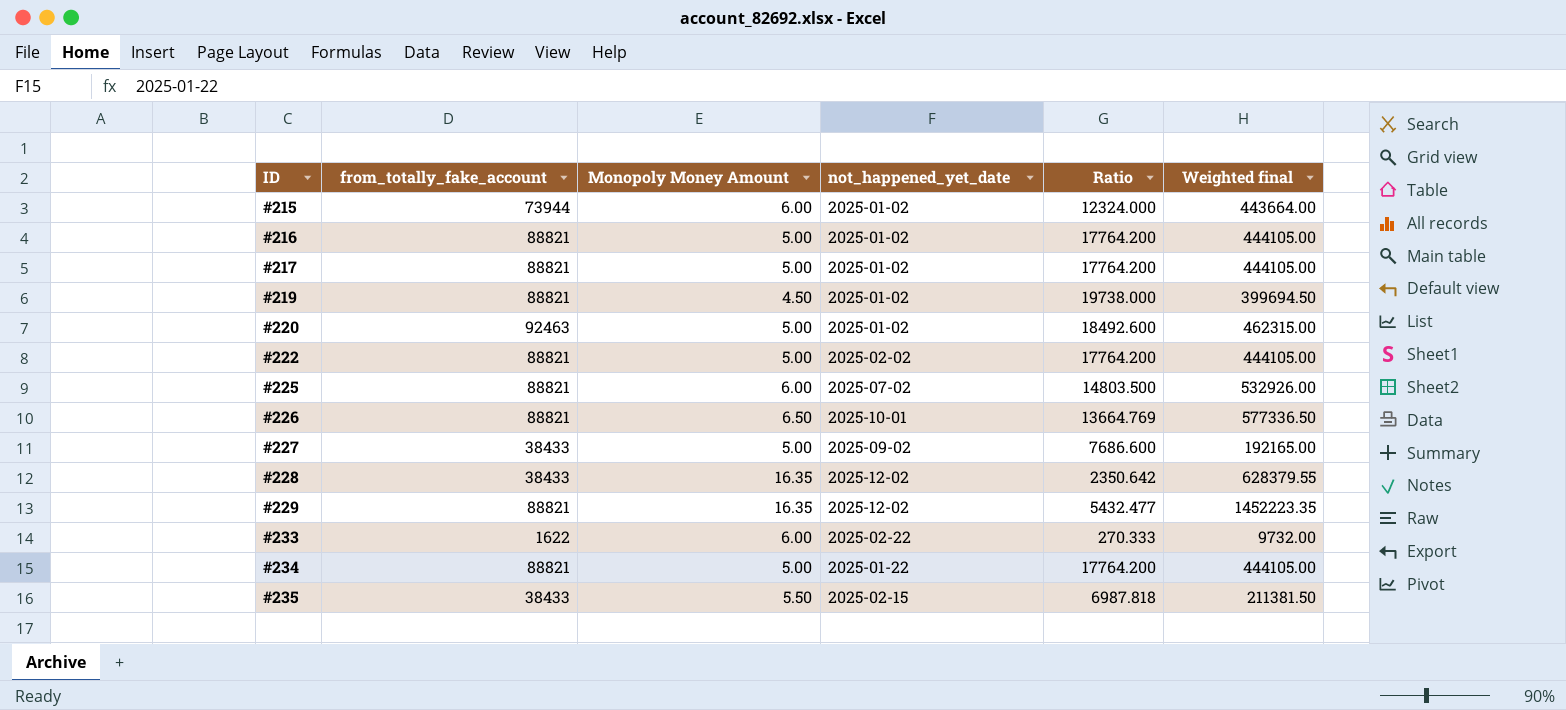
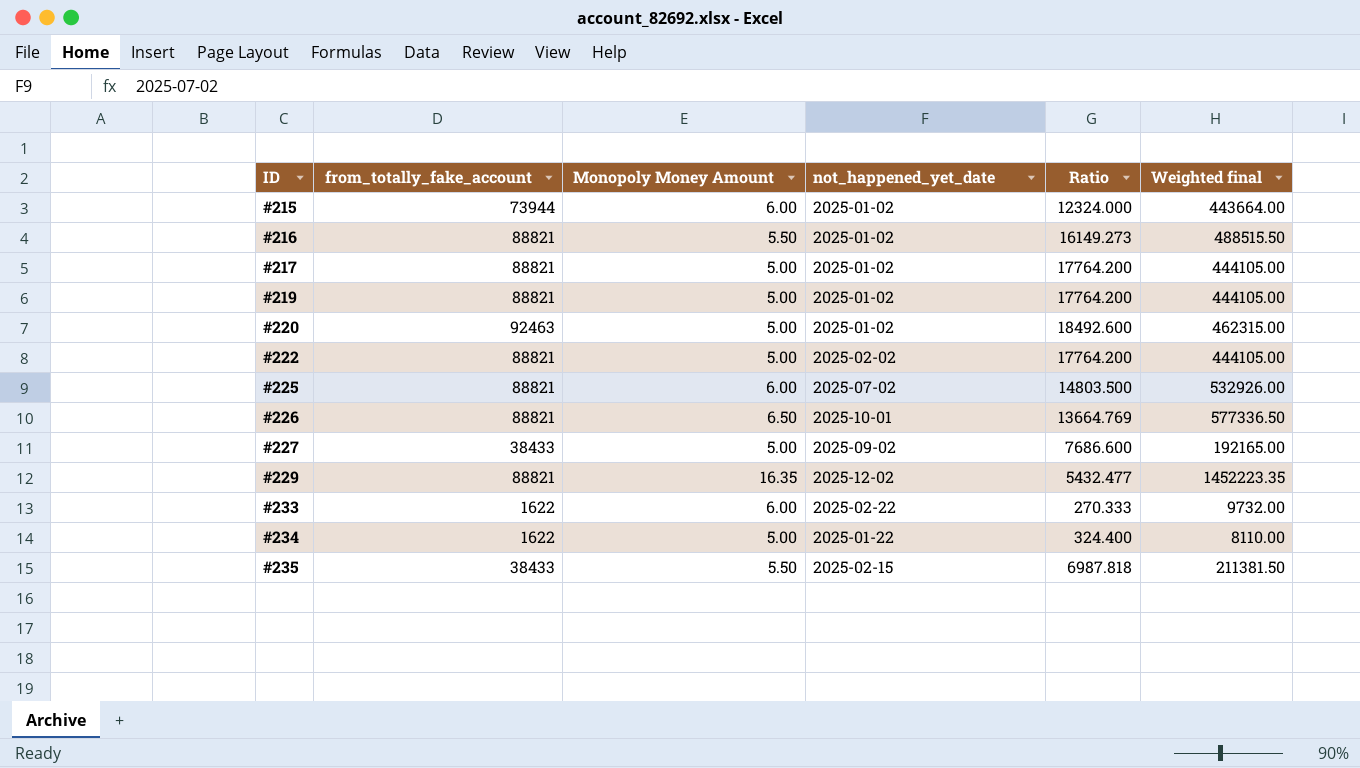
row #228: 38433 | 16.35 | 2025-12-02 | 2350.642 | 628379.55 -> none
#216 | Monopoly Money Amount: 5.00 -> 5.50
#216 | Ratio: 17764.200 -> 16149.273
#216 | Weighted final: 444105.00 -> 488515.50
#219 | Monopoly Money Amount: 4.50 -> 5.00
#219 | Ratio: 19738.000 -> 17764.200
#219 | Weighted final: 399694.50 -> 444105.00
#234 | from_totally_fake_account: 88821 -> 1622
#234 | Ratio: 17764.200 -> 324.400
#234 | Weighted final: 444105.00 -> 8110.00

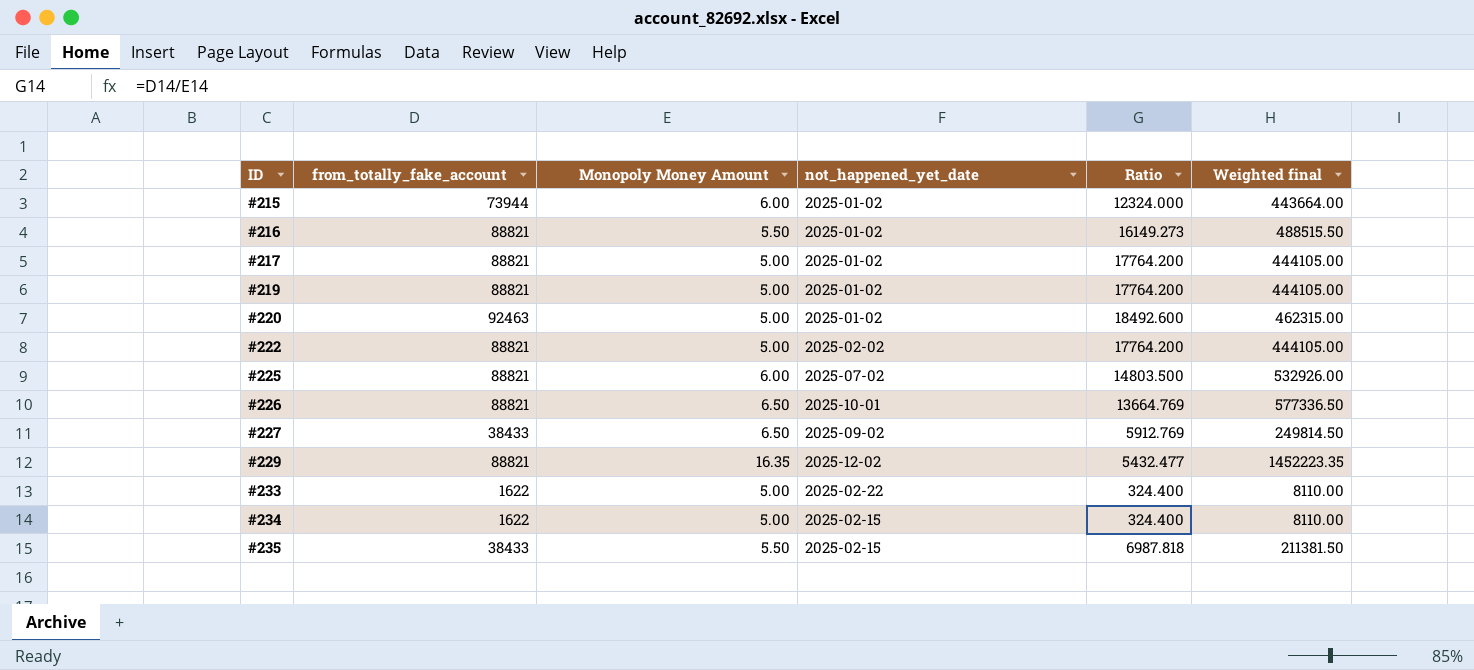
#227 | Monopoly Money Amount: 5.00 -> 6.50
#227 | Ratio: 7686.600 -> 5912.769
#227 | Weighted final: 192165.00 -> 249814.50
#233 | Monopoly Money Amount: 6.00 -> 5.00
#233 | Ratio: 270.333 -> 324.400
#233 | Weighted final: 9732.00 -> 8110.00
#234 | not_happened_yet_date: 2025-01-22 -> 2025-02-15

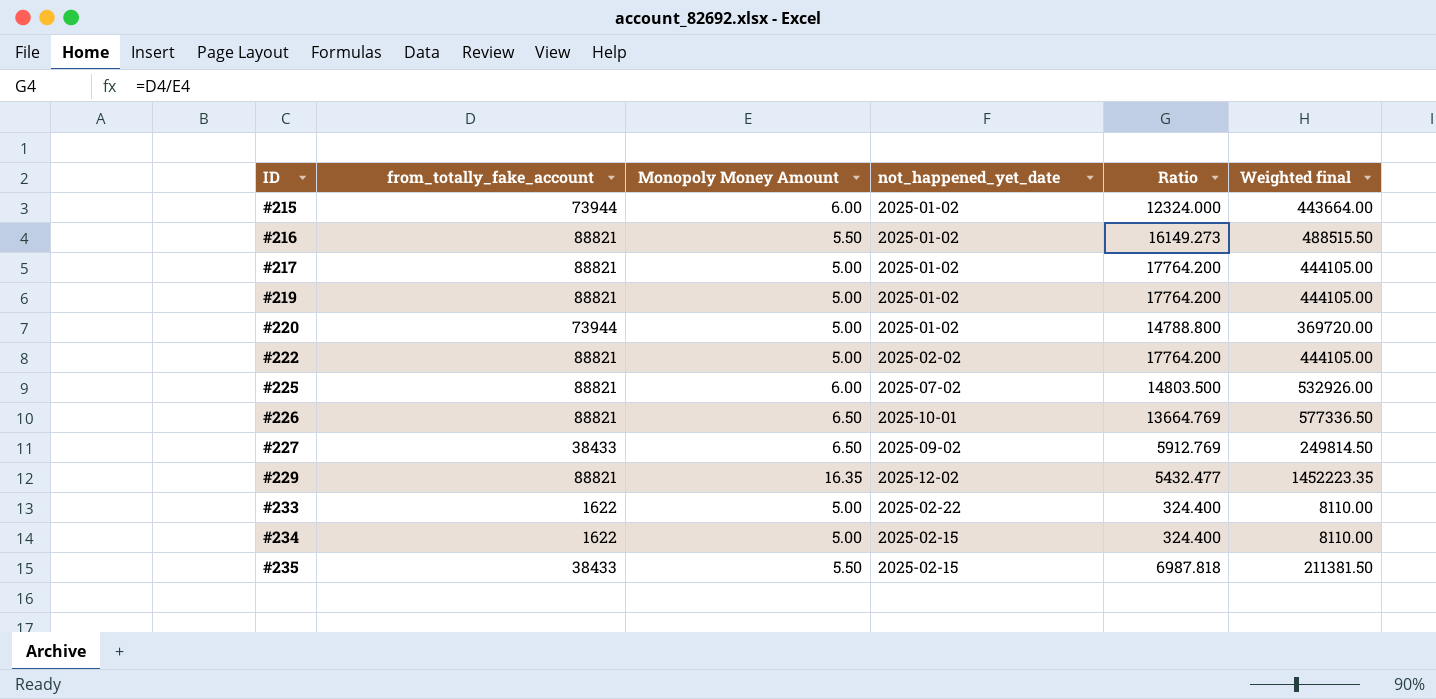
#220 | from_totally_fake_account: 92463 -> 73944
#220 | Ratio: 18492.600 -> 14788.800
#220 | Weighted final: 462315.00 -> 369720.00

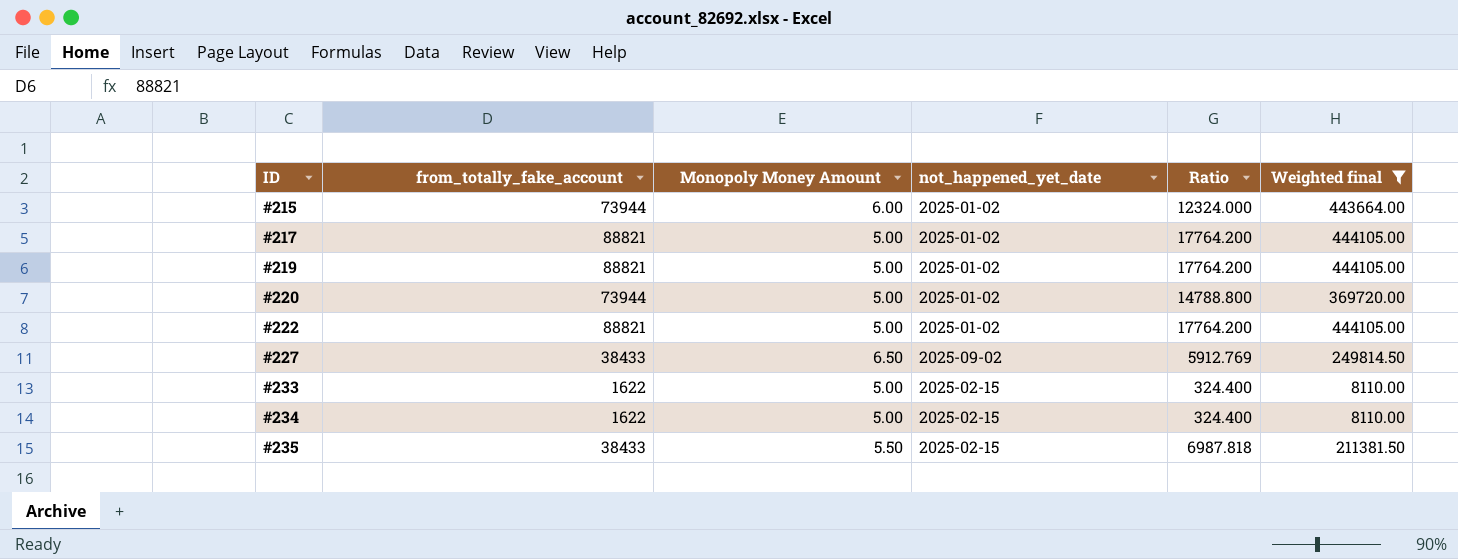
filter: none -> Weighted final <= 444105.00
#222 | not_happened_yet_date: 2025-02-02 -> 2025-01-02
#233 | not_happened_yet_date: 2025-02-22 -> 2025-02-15

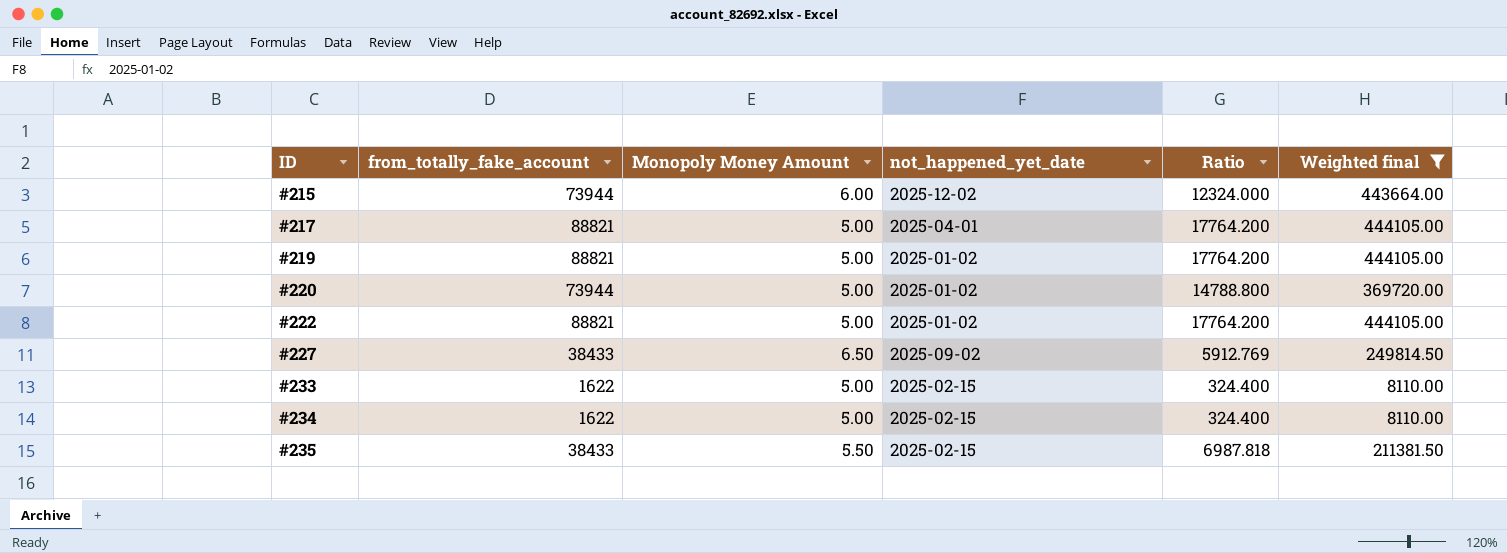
#215 | not_happened_yet_date: 2025-01-02 -> 2025-12-02
#217 | not_happened_yet_date: 2025-01-02 -> 2025-04-01

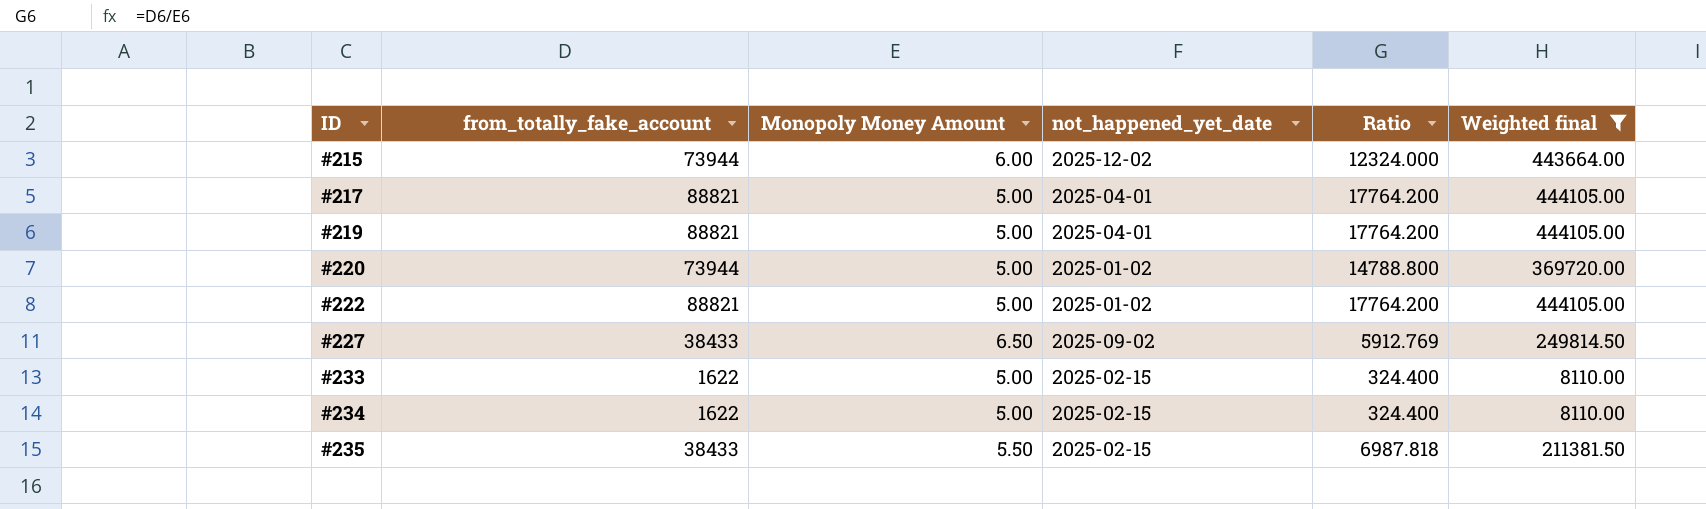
#219 | not_happened_yet_date: 2025-01-02 -> 2025-04-01

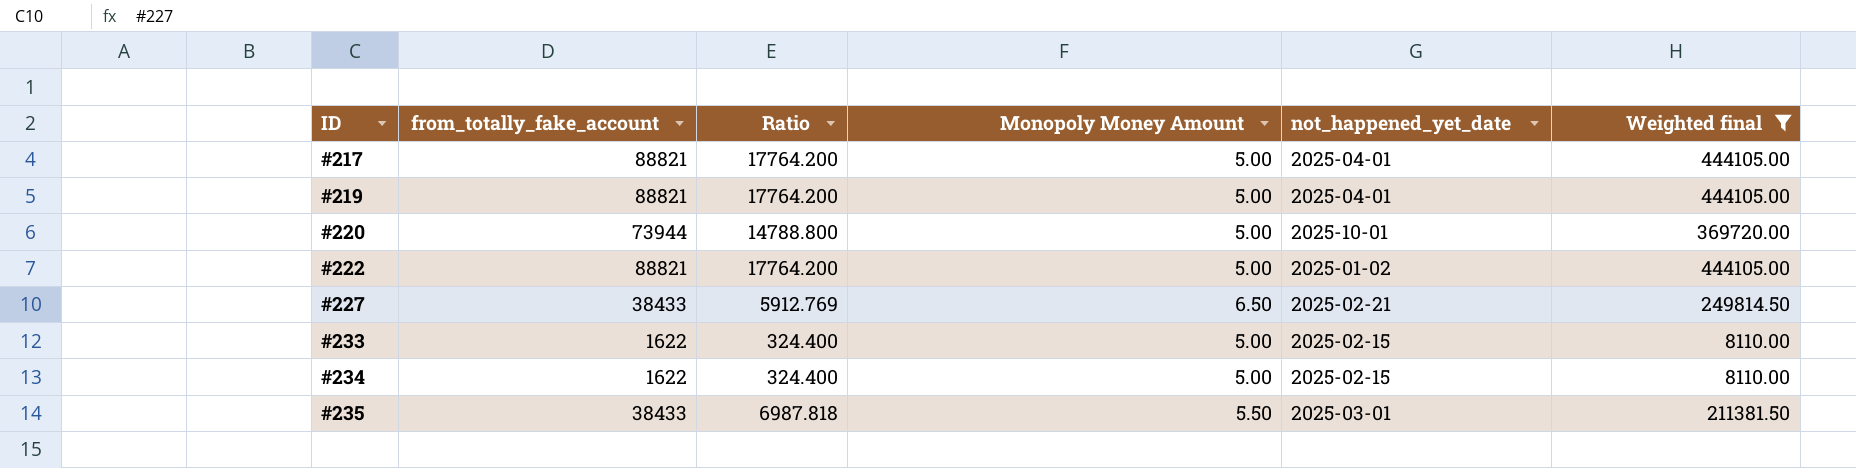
column Ratio | position: 5 -> 3
row #215: 73944 | 6.00 | 2025-12-02 | 12324.000 | 443664.00 -> none
#220 | not_happened_yet_date: 2025-01-02 -> 2025-10-01
#227 | not_happened_yet_date: 2025-09-02 -> 2025-02-21
#235 | not_happened_yet_date: 2025-02-15 -> 2025-03-01

